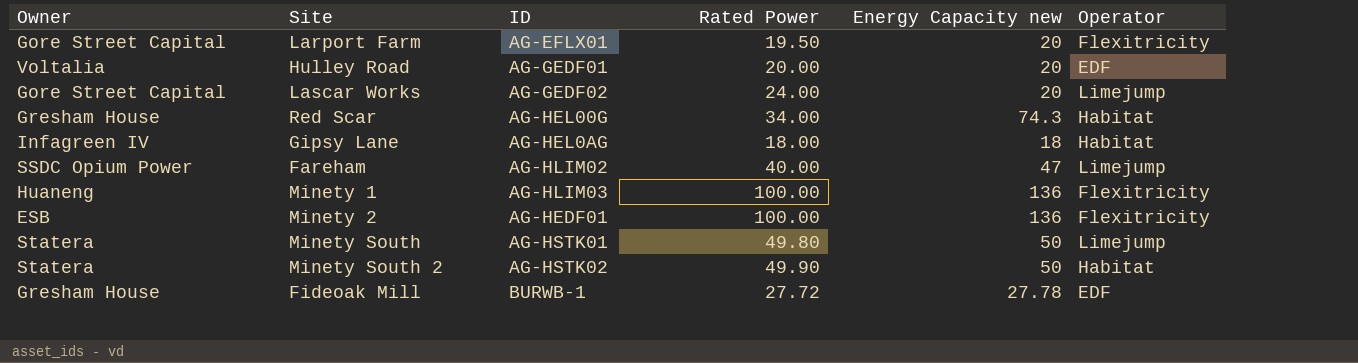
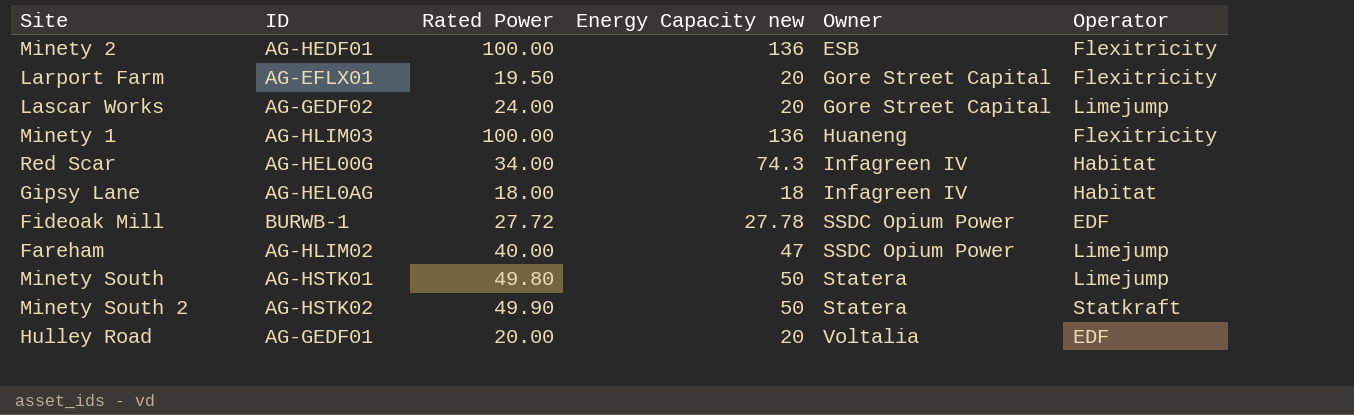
row order: none -> Owner ascending
column Owner | position: 1 -> 5
Red Scar | Owner: Gresham House -> Infagreen IV
Fideoak Mill | Owner: Gresham House -> SSDC Opium Power
Minety South 2 | Operator: Habitat -> Statkraft

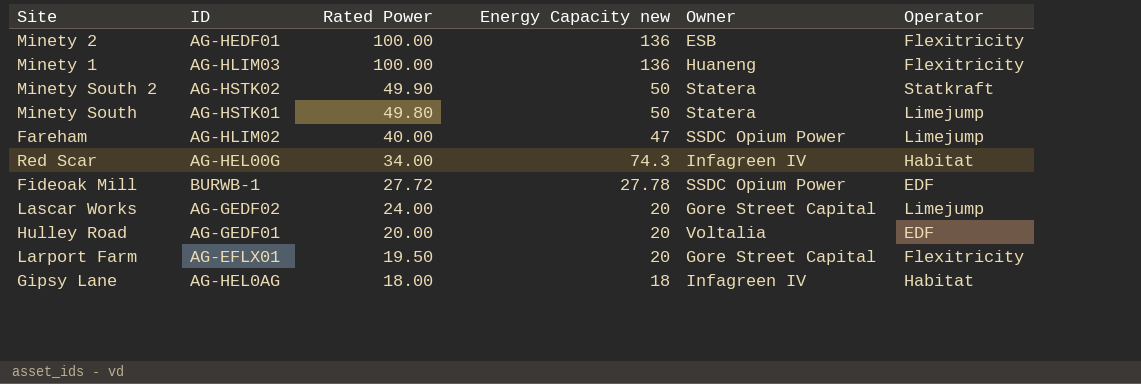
row order: Owner ascending -> Rated Power descending

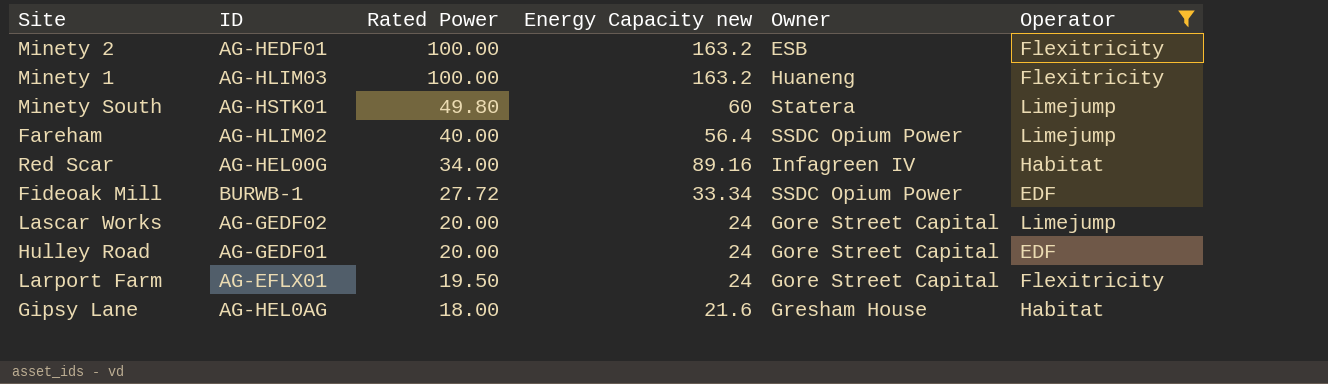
filter: none -> Operator != Statkraft
Minety 2 | Energy Capacity new: 136 -> 163.2
Minety 1 | Energy Capacity new: 136 -> 163.2
Minety South | Energy Capacity new: 50 -> 60
Fareham | Energy Capacity new: 47 -> 56.4
Red Scar | Energy Capacity new: 74.3 -> 89.16
Fideoak Mill | Energy Capacity new: 27.78 -> 33.34
Lascar Works | Rated Power: 24.00 -> 20.00
Lascar Works | Energy Capacity new: 20 -> 24
Hulley Road | Energy Capacity new: 20 -> 24
Hulley Road | Owner: Voltalia -> Gore Street Capital
Larport Farm | Energy Capacity new: 20 -> 24
Gipsy Lane | Energy Capacity new: 18 -> 21.6
Gipsy Lane | Owner: Infagreen IV -> Gresham House

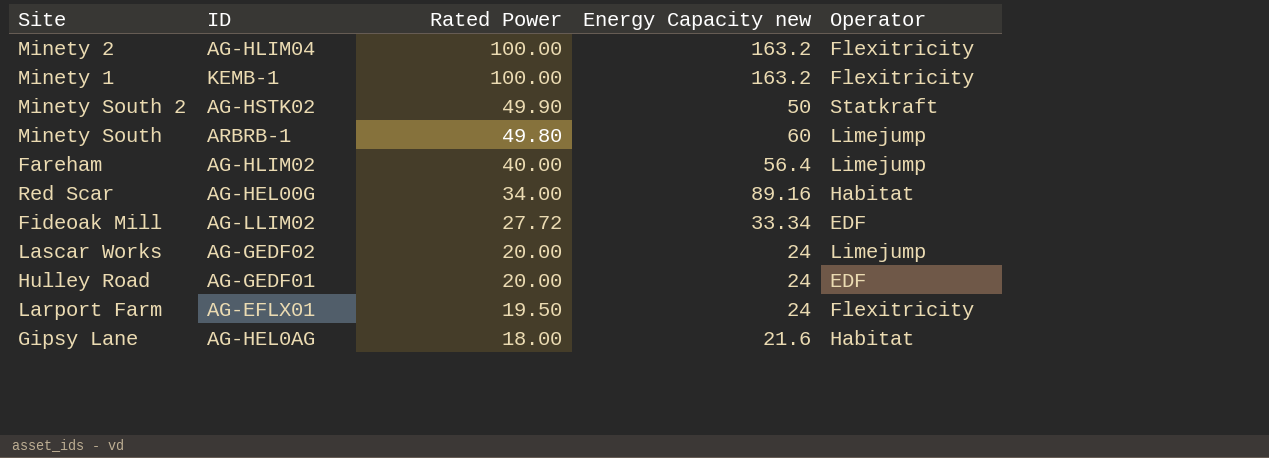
filter: Operator != Statkraft -> none
column Owner | position: 5 -> none
Minety 2 | ID: AG-HEDF01 -> AG-HLIM04
Minety 1 | ID: AG-HLIM03 -> KEMB-1
Minety South | ID: AG-HSTK01 -> ARBRB-1
Fideoak Mill | ID: BURWB-1 -> AG-LLIM02

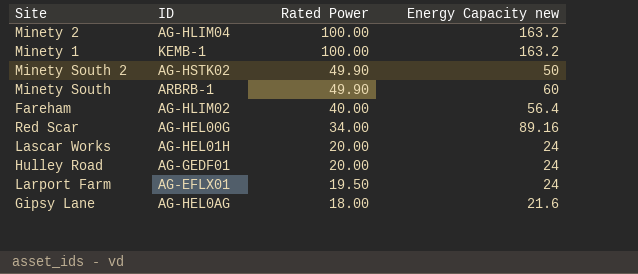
column Operator | position: 5 -> none
row Fideoak Mill: AG-LLIM02 | 27.72 | 33.34 | EDF -> none
Minety South | Rated Power: 49.80 -> 49.90
Lascar Works | ID: AG-GEDF02 -> AG-HEL01H

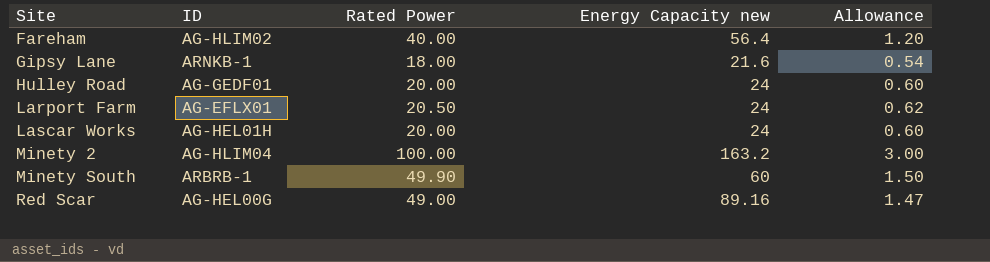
row order: Rated Power descending -> Site ascending
column Allowance | formula: none -> [Rated Power] * 0.03
row Minety 1: KEMB-1 | 100.00 | 163.2 -> none
row Minety South 2: AG-HSTK02 | 49.90 | 50 -> none
Gipsy Lane | ID: AG-HEL0AG -> ARNKB-1
Larport Farm | Rated Power: 19.50 -> 20.50
Red Scar | Rated Power: 34.00 -> 49.00

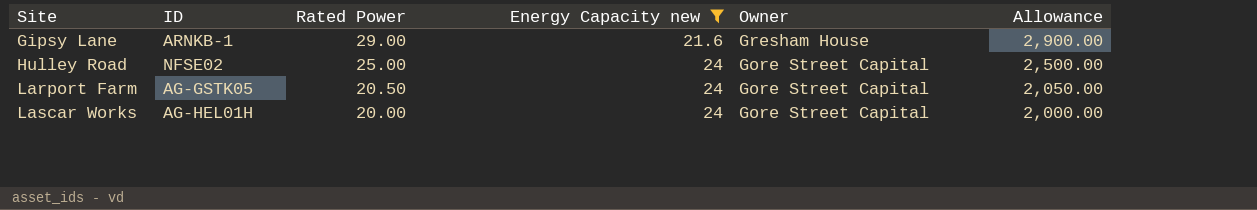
filter: none -> Energy Capacity new <= 24
column Owner | position: none -> 5
column Allowance | formula: [Rated Power] * 0.03 -> [Rated Power] * 100
Gipsy Lane | Rated Power: 18.00 -> 29.00
Hulley Road | ID: AG-GEDF01 -> NFSE02
Hulley Road | Rated Power: 20.00 -> 25.00
Larport Farm | ID: AG-EFLX01 -> AG-GSTK05

